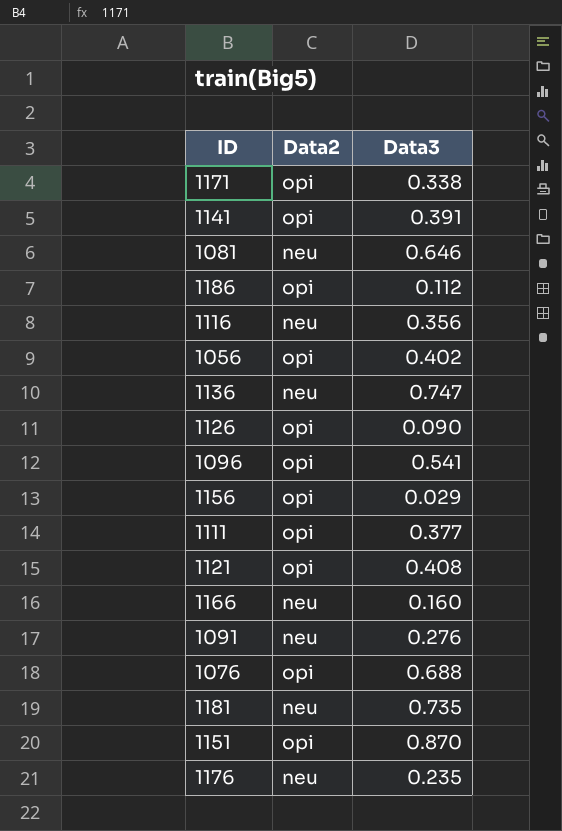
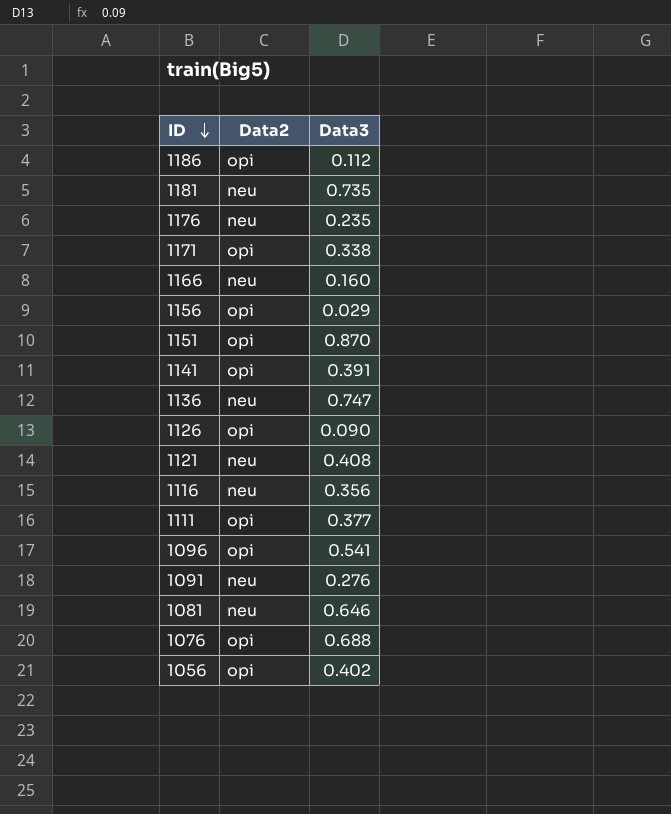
row order: none -> ID descending
1121 | Data2: opi -> neu

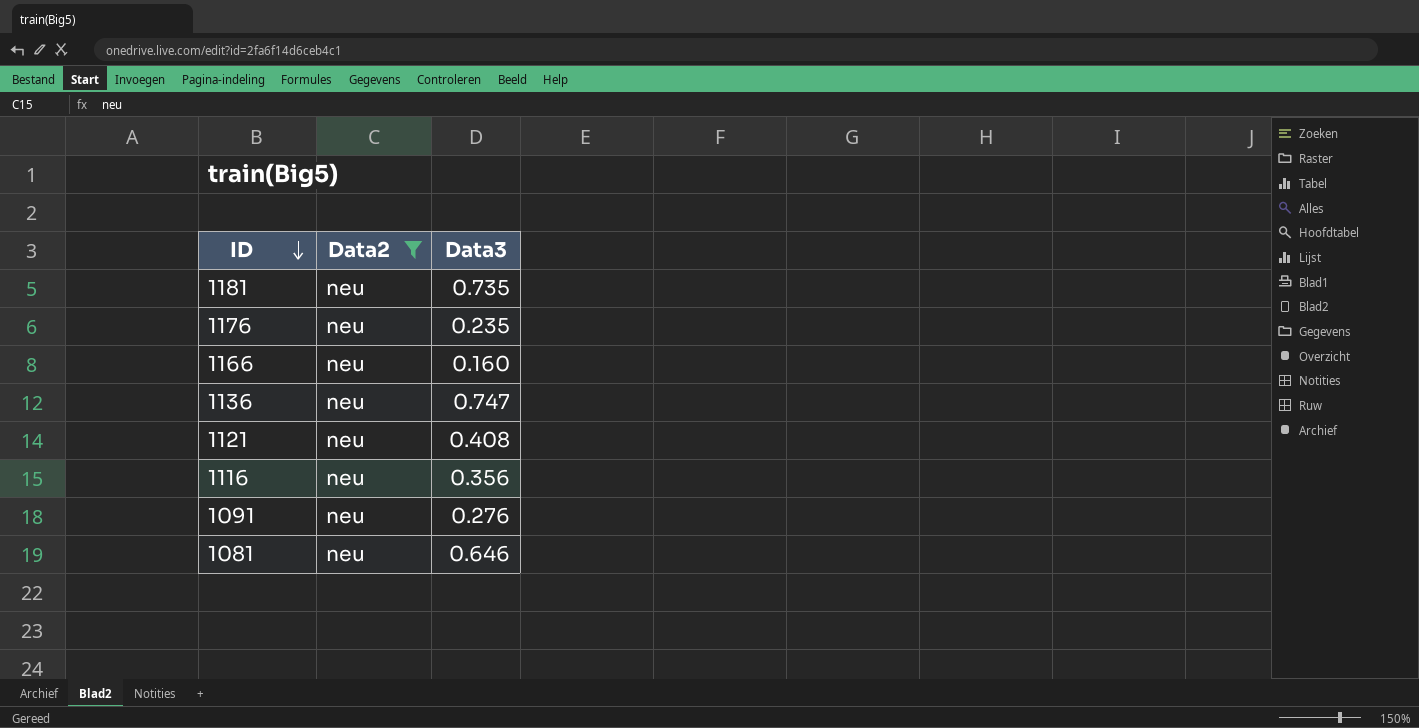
filter: none -> Data2 = neu

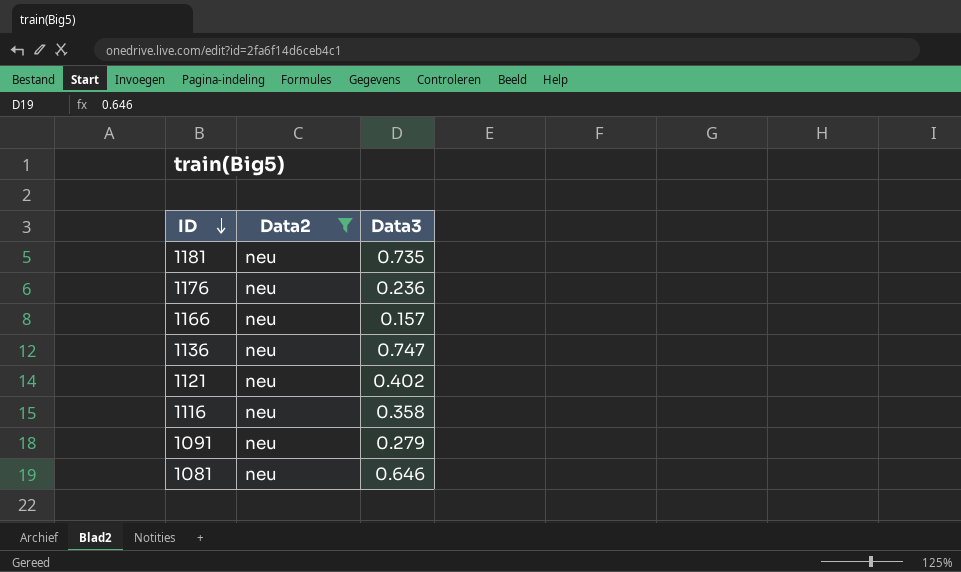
1176 | Data3: 0.235 -> 0.236
1166 | Data3: 0.160 -> 0.157
1121 | Data3: 0.408 -> 0.402
1116 | Data3: 0.356 -> 0.358
1091 | Data3: 0.276 -> 0.279

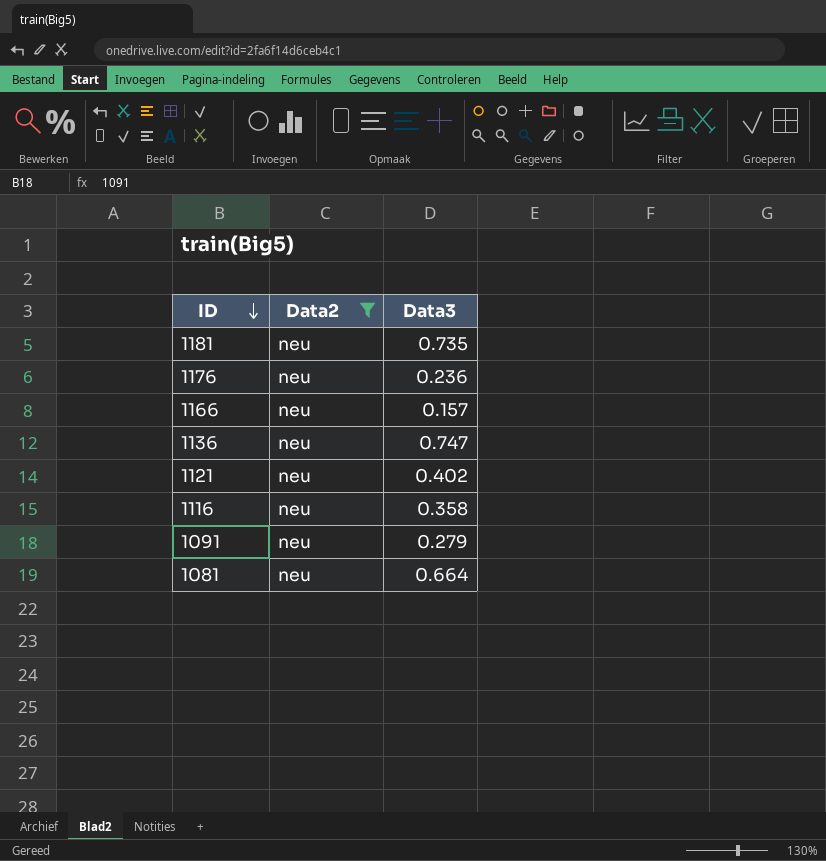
1081 | Data3: 0.646 -> 0.664

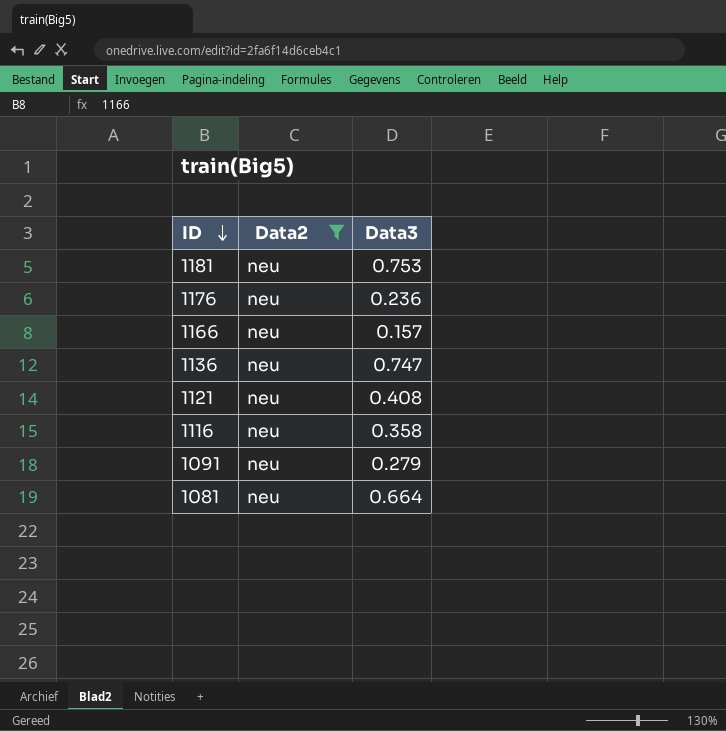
1181 | Data3: 0.735 -> 0.753
1121 | Data3: 0.402 -> 0.408

